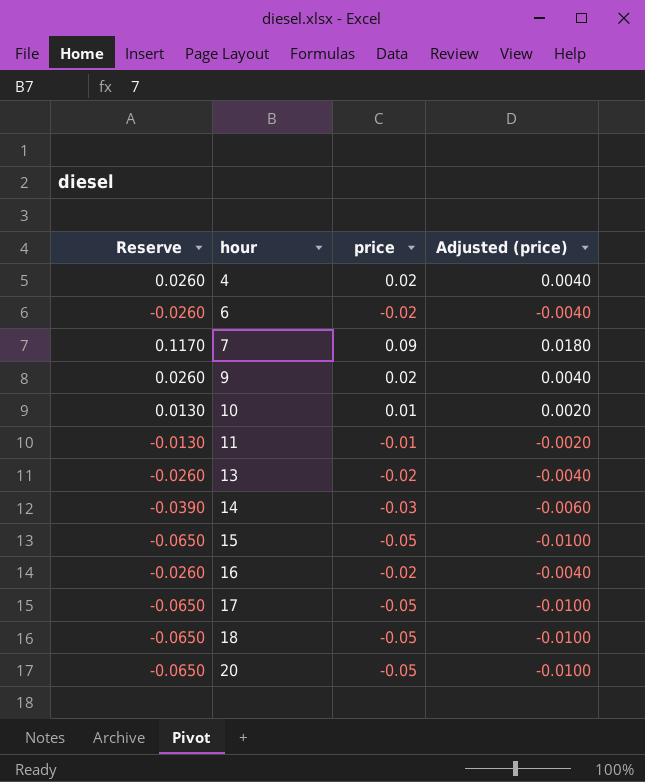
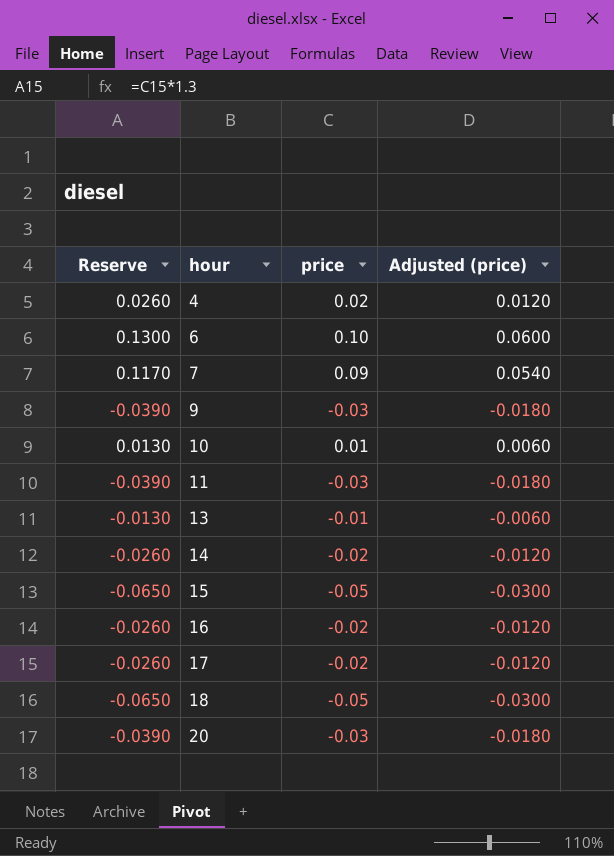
column Adjusted (price) | formula: [price] * 0.2 -> [price] * 0.6
6 | Reserve: -0.0260 -> 0.1300
6 | price: -0.02 -> 0.10
9 | Reserve: 0.0260 -> -0.0390
9 | price: 0.02 -> -0.03
11 | Reserve: -0.0130 -> -0.0390
11 | price: -0.01 -> -0.03
13 | Reserve: -0.0260 -> -0.0130
13 | price: -0.02 -> -0.01
14 | Reserve: -0.0390 -> -0.0260
14 | price: -0.03 -> -0.02
17 | Reserve: -0.0650 -> -0.0260
17 | price: -0.05 -> -0.02
20 | Reserve: -0.0650 -> -0.0390
20 | price: -0.05 -> -0.03

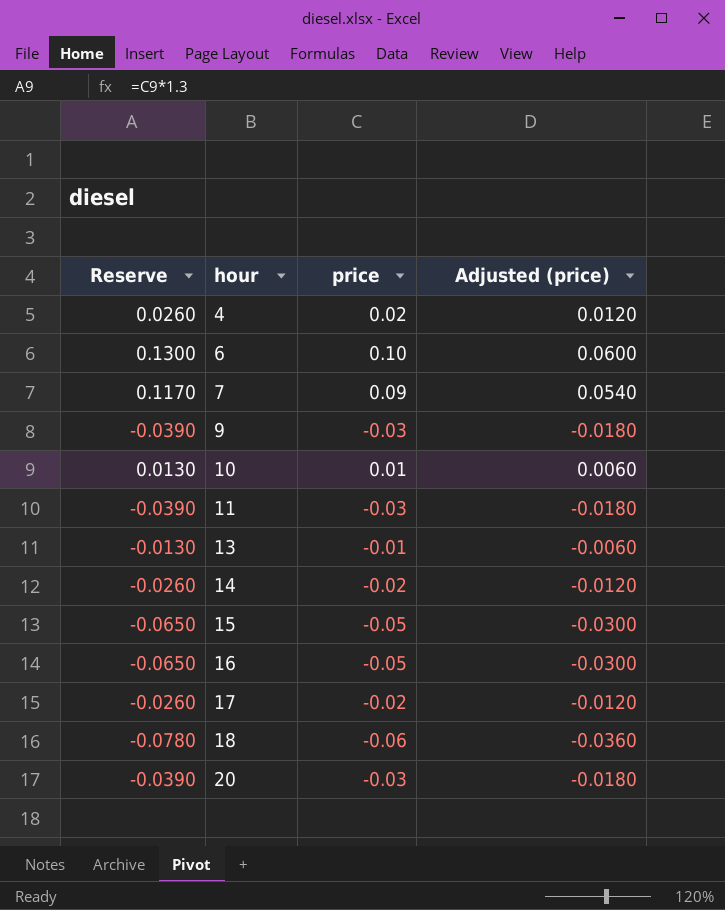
16 | Reserve: -0.0260 -> -0.0650
16 | price: -0.02 -> -0.05
16 | Adjusted (price): -0.0120 -> -0.0300
18 | Reserve: -0.0650 -> -0.0780
18 | price: -0.05 -> -0.06
18 | Adjusted (price): -0.0300 -> -0.0360

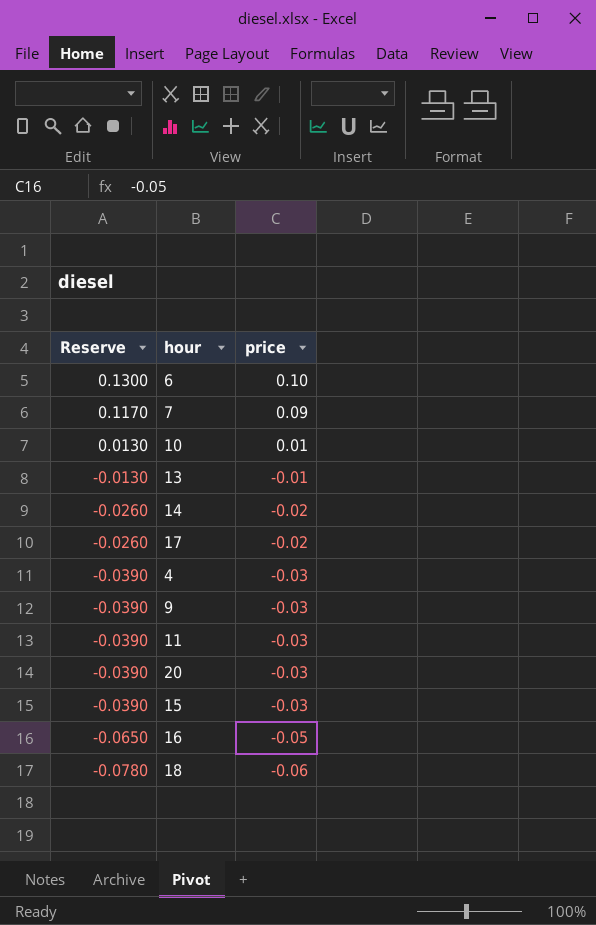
row order: hour ascending -> Reserve descending
column Adjusted (price) | formula: [price] * 0.6 -> none
4 | Reserve: 0.0260 -> -0.0390
4 | price: 0.02 -> -0.03
15 | Reserve: -0.0650 -> -0.0390
15 | price: -0.05 -> -0.03

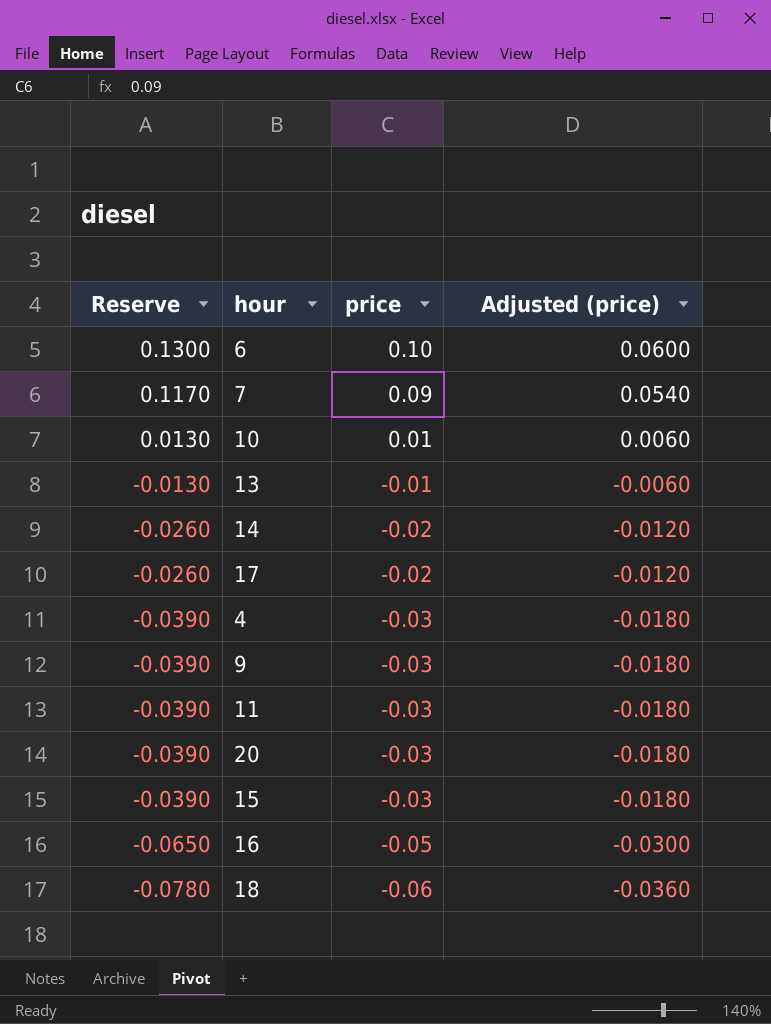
column Adjusted (price) | formula: none -> [price] * 0.6

